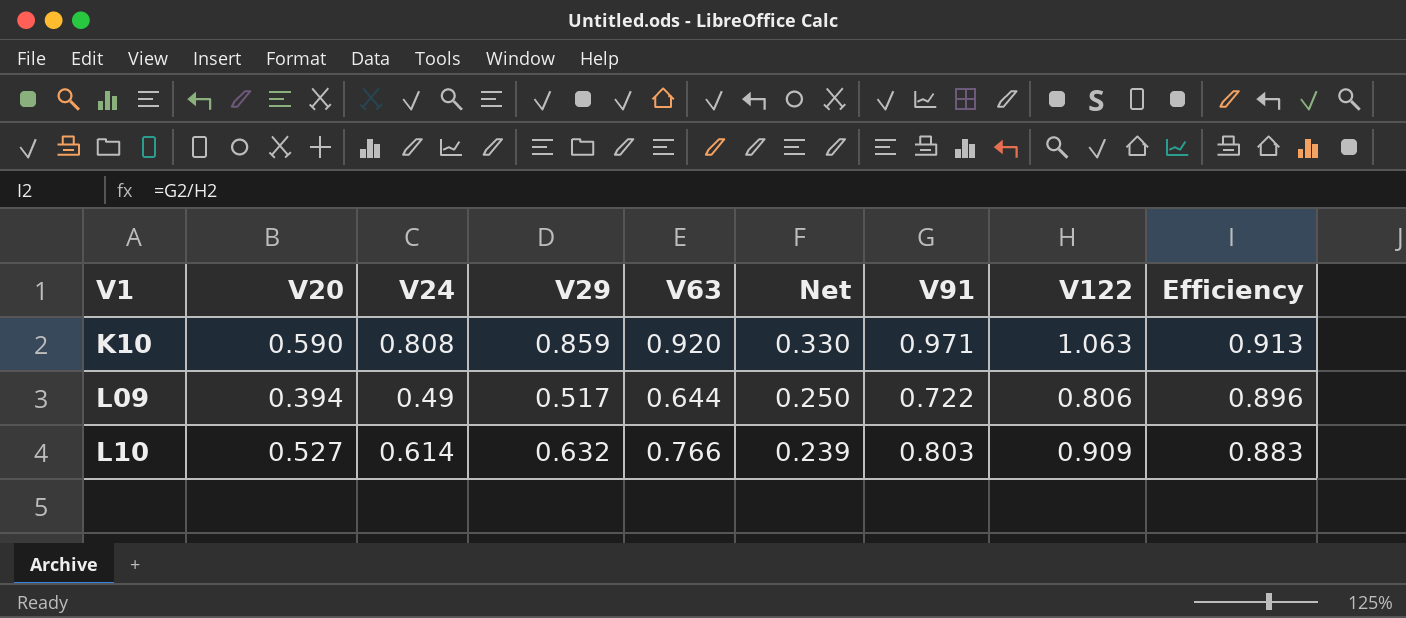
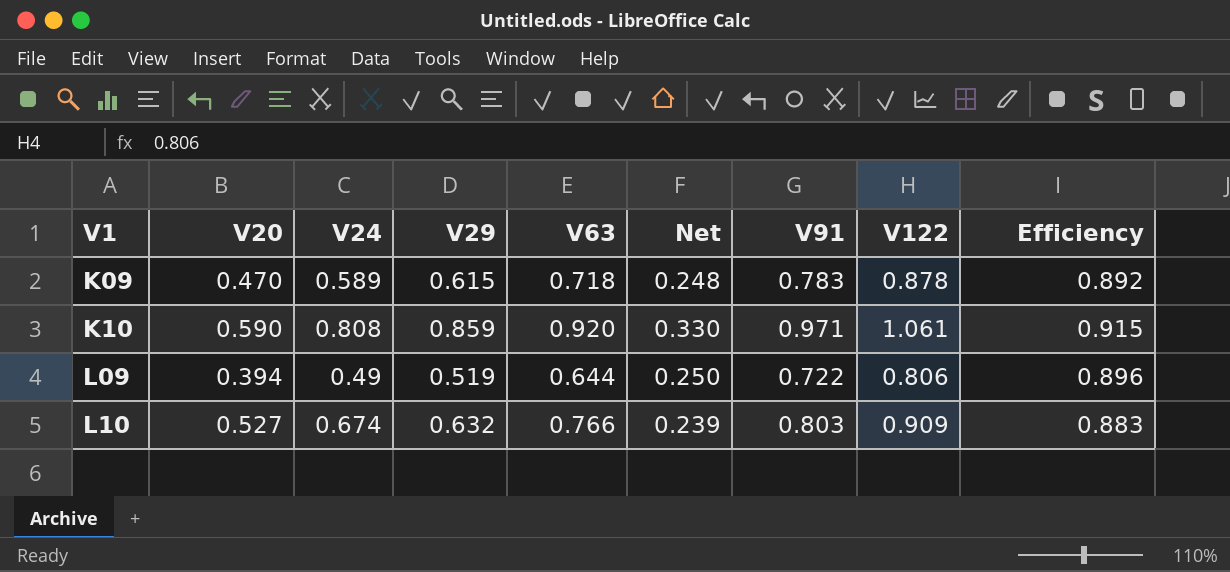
row K09: none -> 0.470 | 0.589 | 0.615 | 0.718 | 0.248 | 0.783 | 0.878 | 0.892
K10 | V122: 1.063 -> 1.061
K10 | Efficiency: 0.913 -> 0.915
L09 | V29: 0.517 -> 0.519
L10 | V24: 0.614 -> 0.674

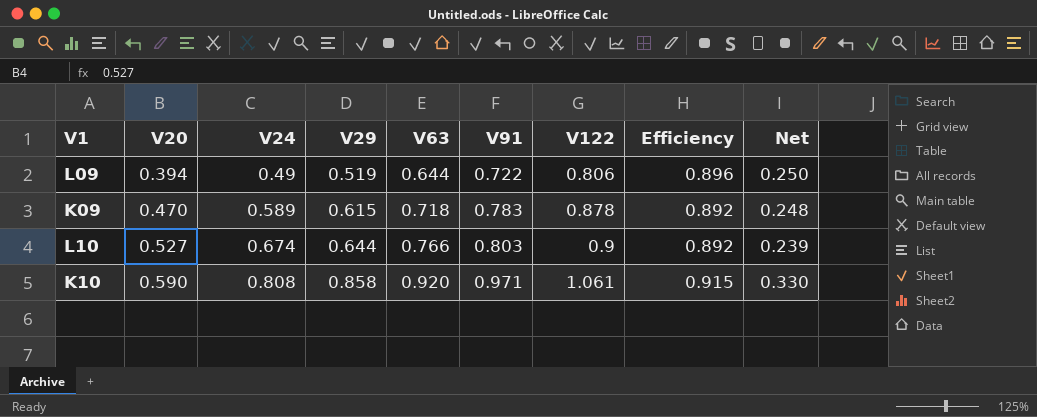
row order: V1 ascending -> V20 ascending
column Net | position: 6 -> 9
L10 | V29: 0.632 -> 0.644
L10 | V122: 0.909 -> 0.9
L10 | Efficiency: 0.883 -> 0.892
K10 | V29: 0.859 -> 0.858

